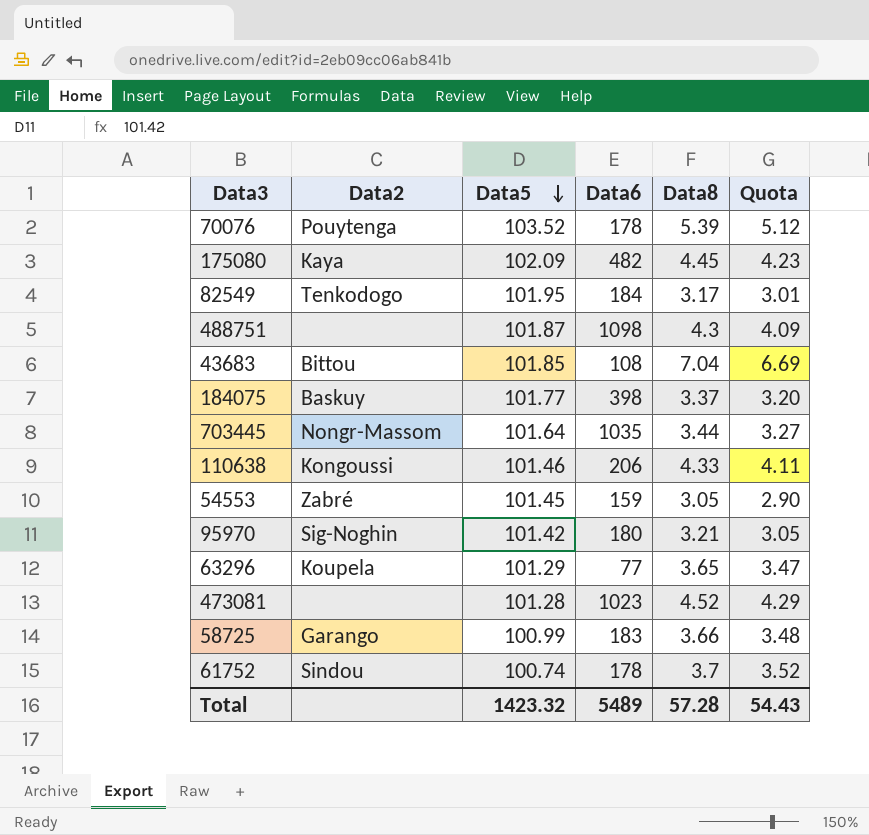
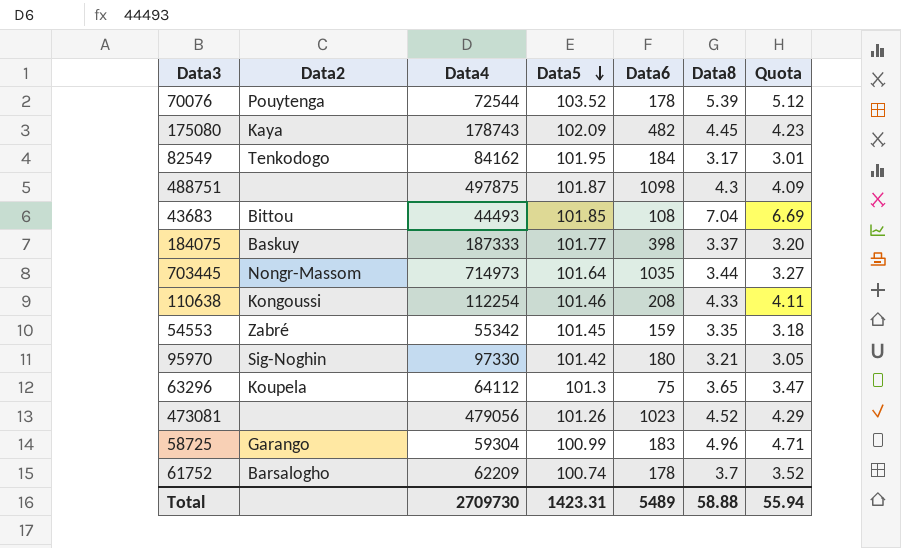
column Data4 | position: none -> 3
110638 | Data6: 206 -> 208
54553 | Data8: 3.05 -> 3.35
54553 | Quota: 2.90 -> 3.18
63296 | Data5: 101.29 -> 101.3
63296 | Data6: 77 -> 75
473081 | Data5: 101.28 -> 101.26
58725 | Data8: 3.66 -> 4.96
58725 | Quota: 3.48 -> 4.71
61752 | Data2: Sindou -> Barsalogho
Total | Data5: 1423.32 -> 1423.31
Total | Data8: 57.28 -> 58.88
Total | Quota: 54.43 -> 55.94

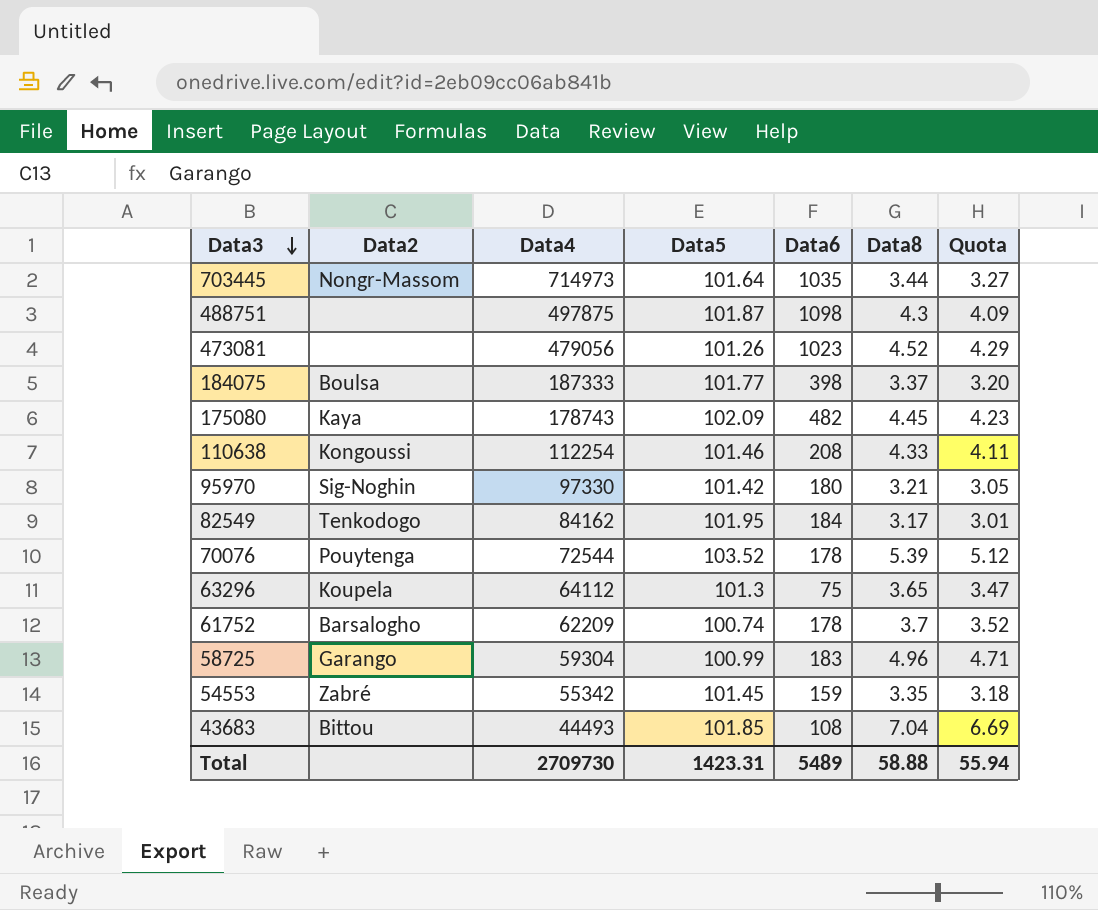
row order: Data5 descending -> Data3 descending
184075 | Data2: Baskuy -> Boulsa

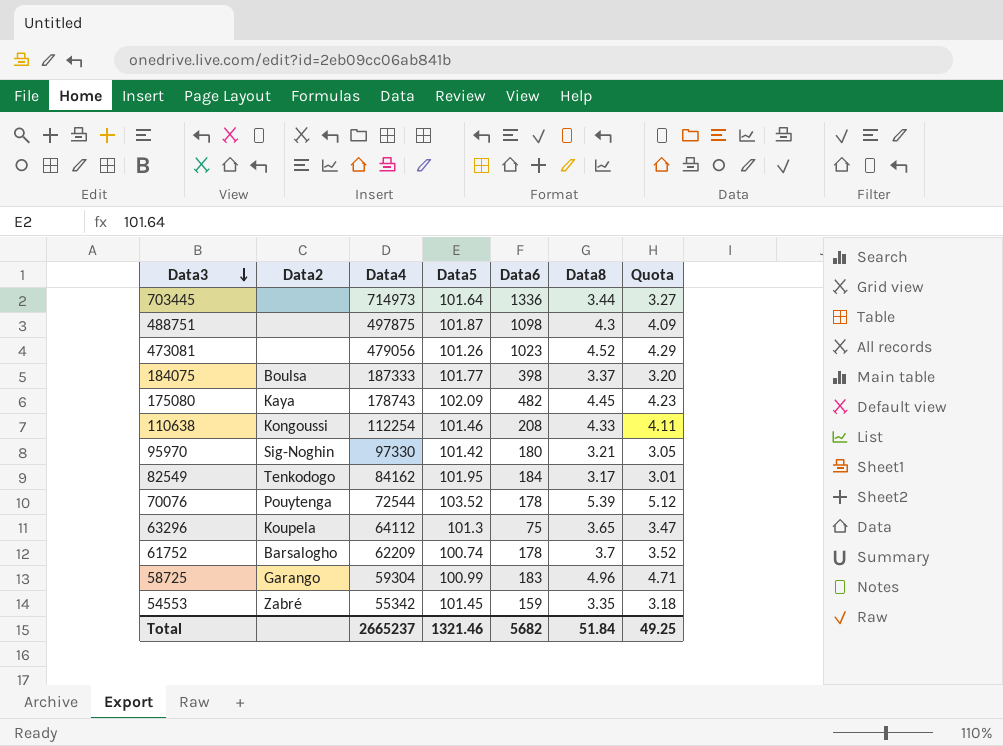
row 43683: Bittou | 44493 | 101.85 | 108 | 7.04 | 6.69 -> none
703445 | Data2: Nongr-Massom -> none
703445 | Data6: 1035 -> 1336
Total | Data4: 2709730 -> 2665237
Total | Data5: 1423.31 -> 1321.46
Total | Data6: 5489 -> 5682
Total | Data8: 58.88 -> 51.84
Total | Quota: 55.94 -> 49.25

